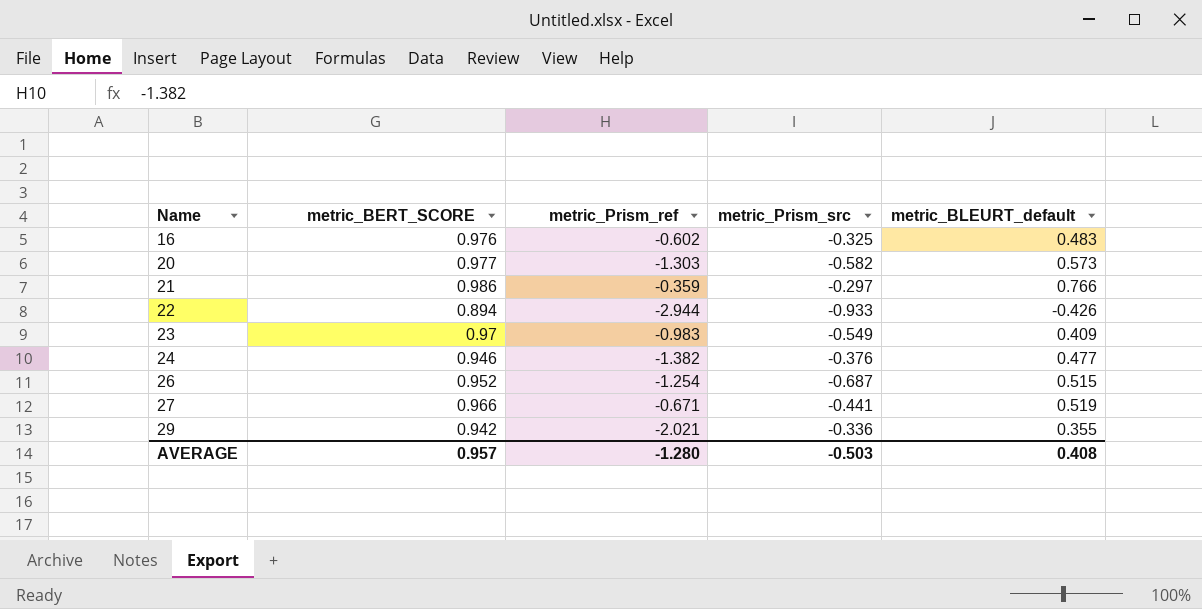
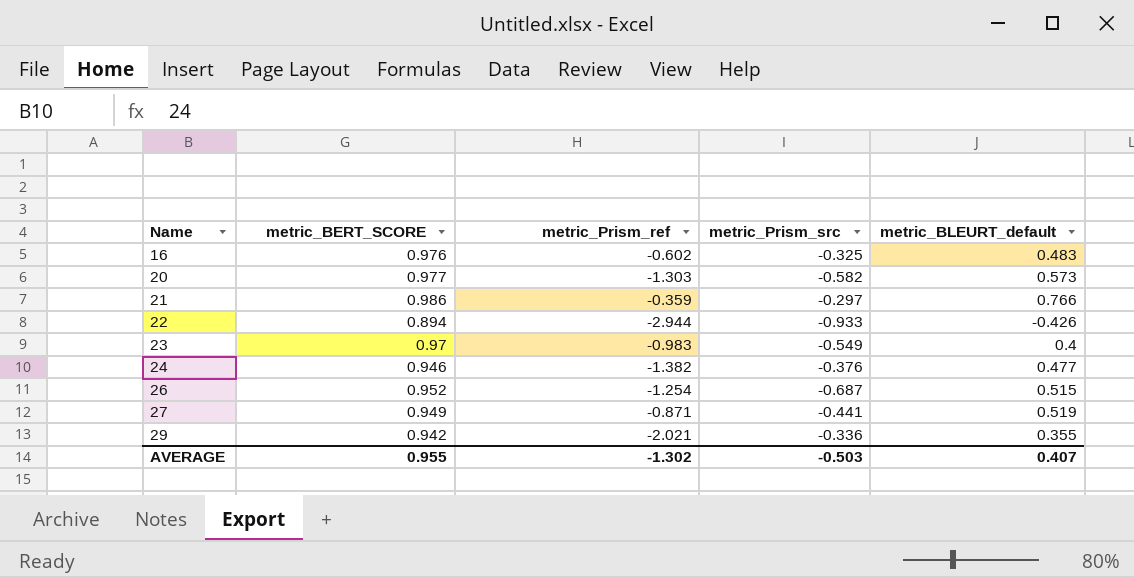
23 | metric_BLEURT_default: 0.409 -> 0.4
27 | metric_BERT_SCORE: 0.966 -> 0.949
27 | metric_Prism_ref: -0.671 -> -0.871
AVERAGE | metric_BERT_SCORE: 0.957 -> 0.955
AVERAGE | metric_Prism_ref: -1.280 -> -1.302
AVERAGE | metric_BLEURT_default: 0.408 -> 0.407

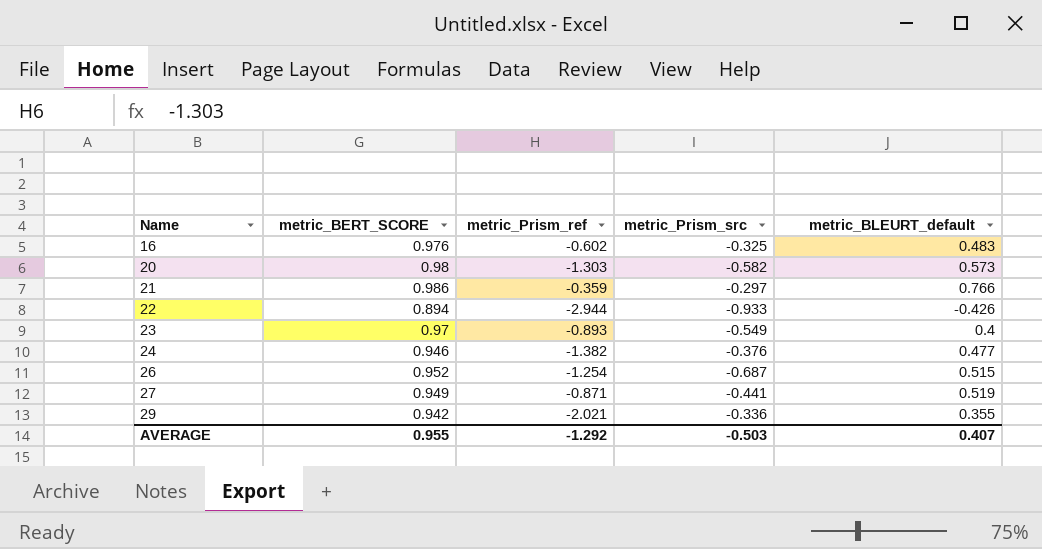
20 | metric_BERT_SCORE: 0.977 -> 0.98
23 | metric_Prism_ref: -0.983 -> -0.893
AVERAGE | metric_Prism_ref: -1.302 -> -1.292

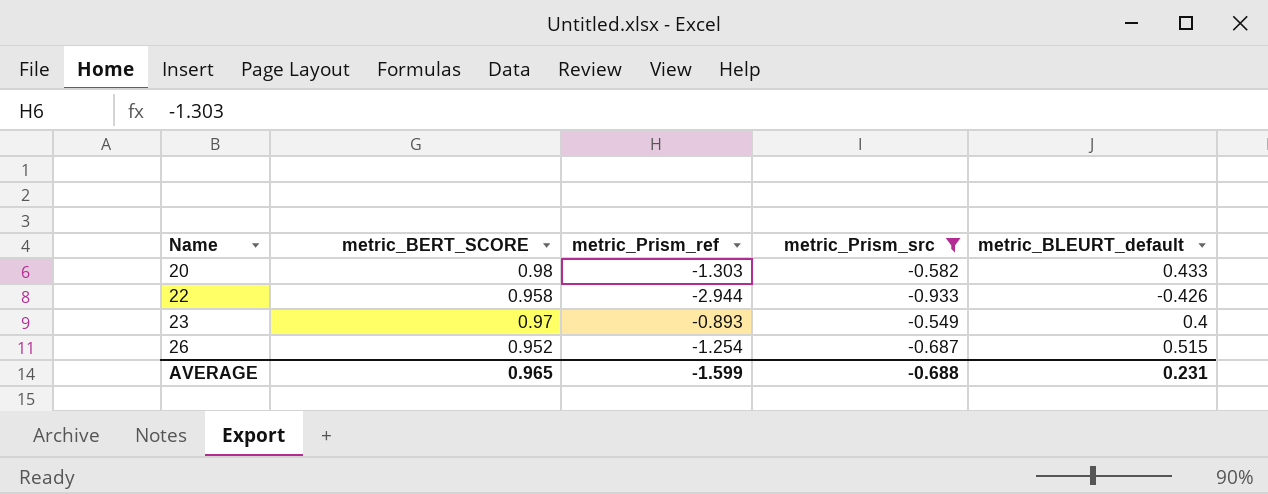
filter: none -> metric_Prism_src <= -0.549
20 | metric_BLEURT_default: 0.573 -> 0.433
22 | metric_BERT_SCORE: 0.894 -> 0.958
AVERAGE | metric_BERT_SCORE: 0.955 -> 0.965
AVERAGE | metric_Prism_ref: -1.292 -> -1.599
AVERAGE | metric_Prism_src: -0.503 -> -0.688
AVERAGE | metric_BLEURT_default: 0.407 -> 0.231

